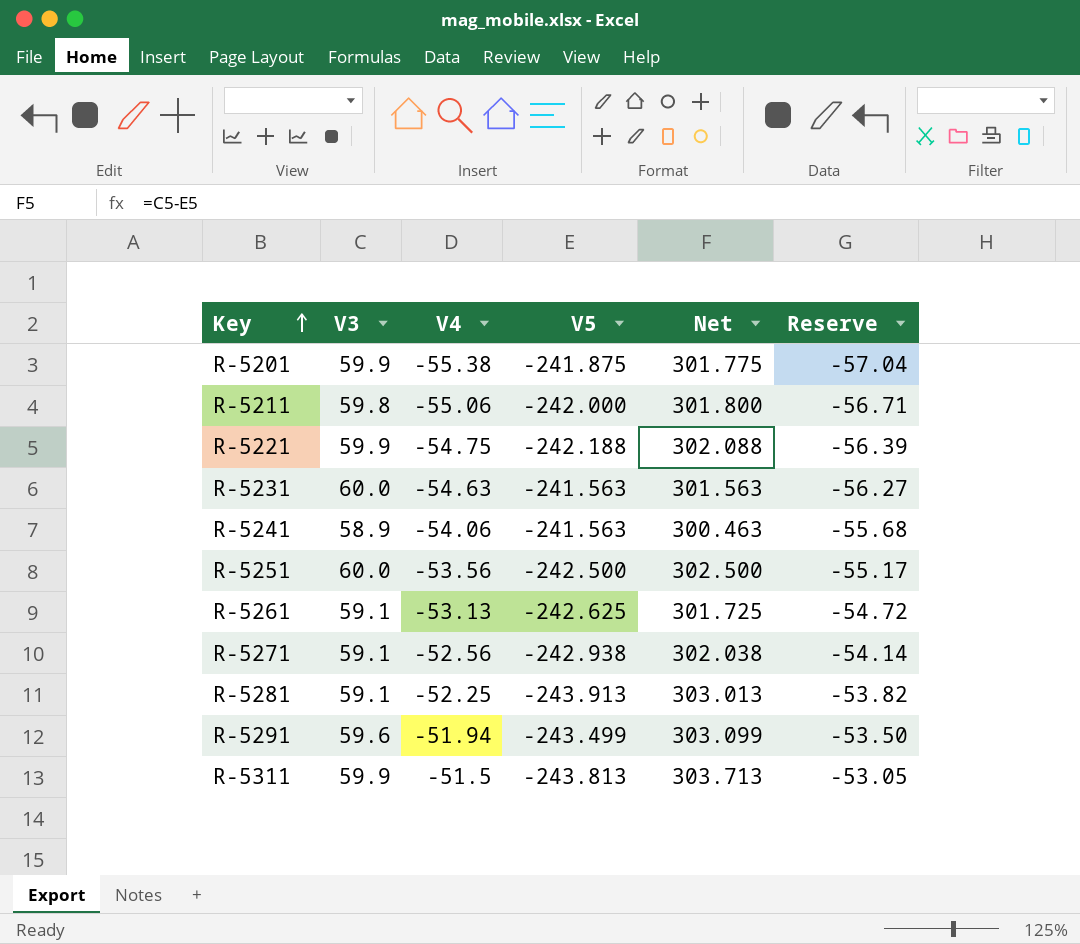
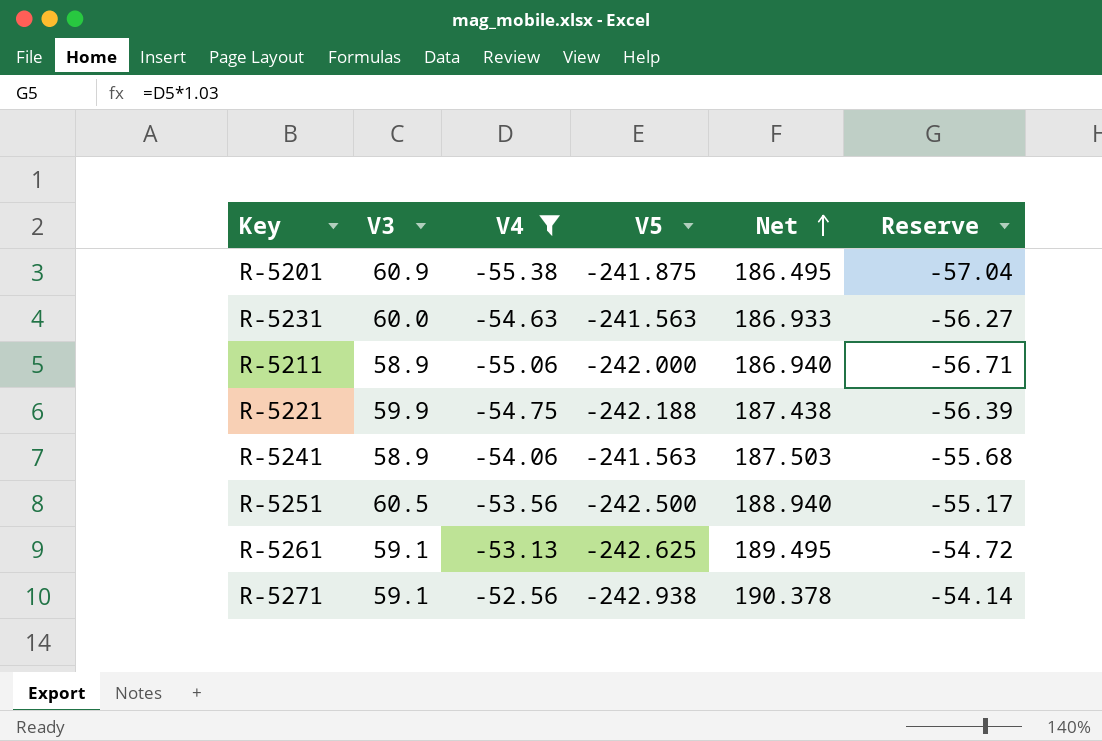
filter: none -> V4 <= -52.56
row order: Key ascending -> Net ascending
column Net | formula: [V3] - [V5] -> [V4] - [V5]
R-5201 | V3: 59.9 -> 60.9
R-5211 | V3: 59.8 -> 58.9
R-5251 | V3: 60.0 -> 60.5

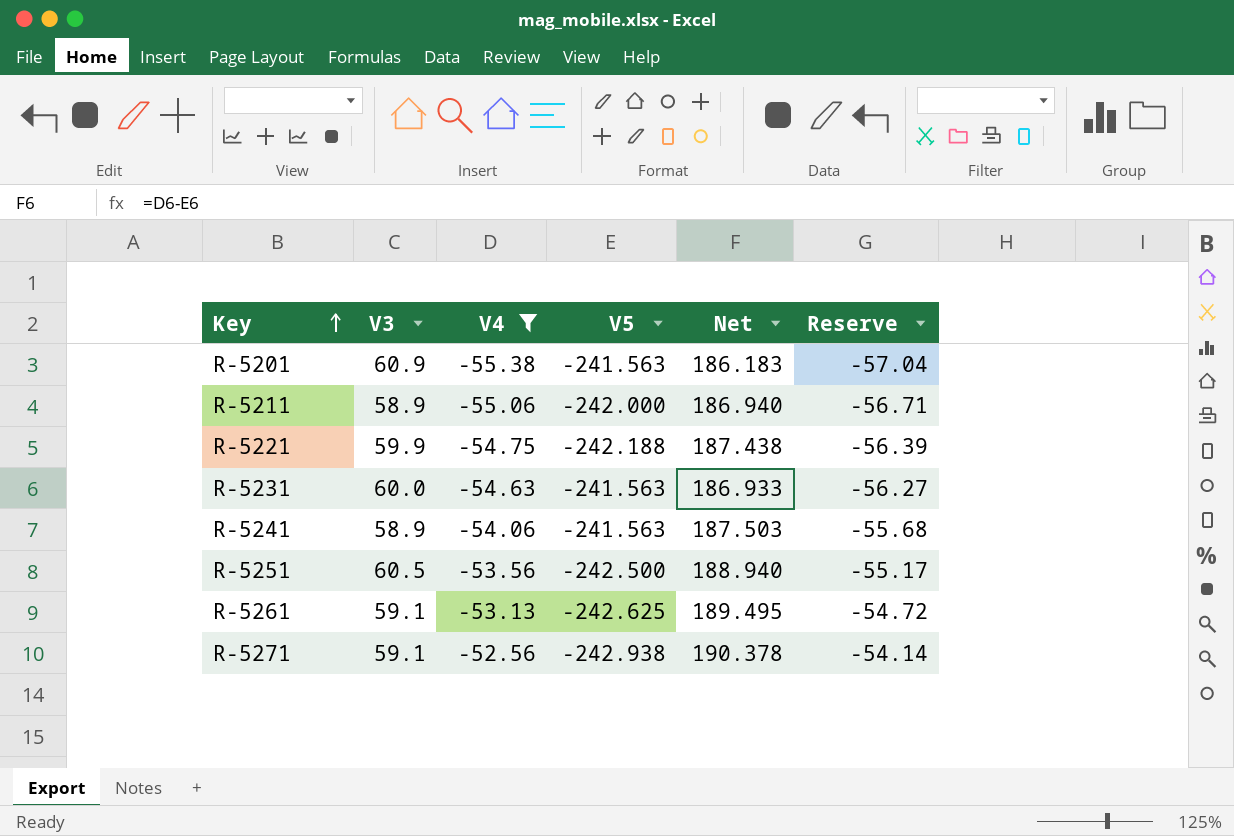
row order: Net ascending -> Key ascending
R-5201 | V5: -241.875 -> -241.563
R-5201 | Net: 186.495 -> 186.183

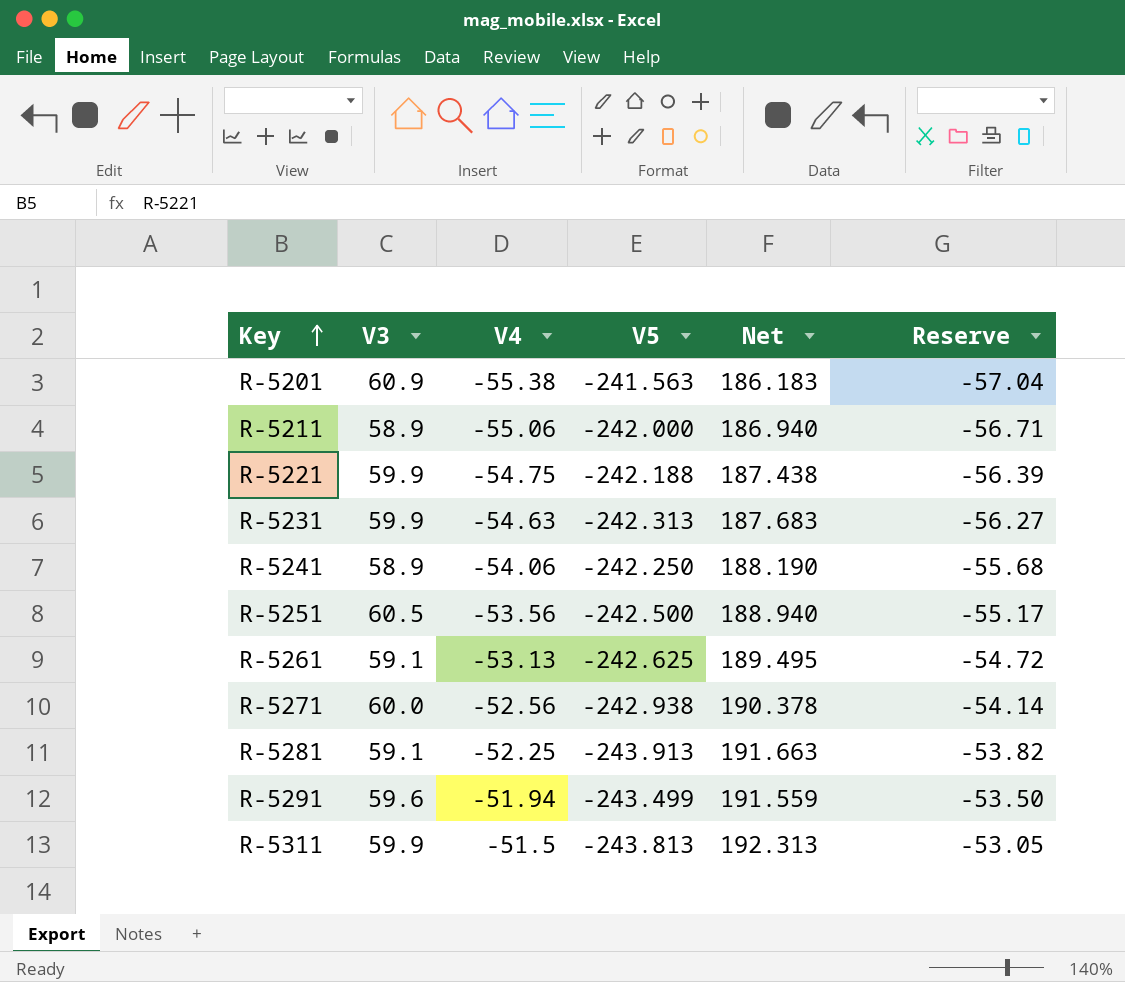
filter: V4 <= -52.56 -> none
R-5231 | V3: 60.0 -> 59.9
R-5231 | V5: -241.563 -> -242.313
R-5231 | Net: 186.933 -> 187.683
R-5241 | V5: -241.563 -> -242.250
R-5241 | Net: 187.503 -> 188.190
R-5271 | V3: 59.1 -> 60.0

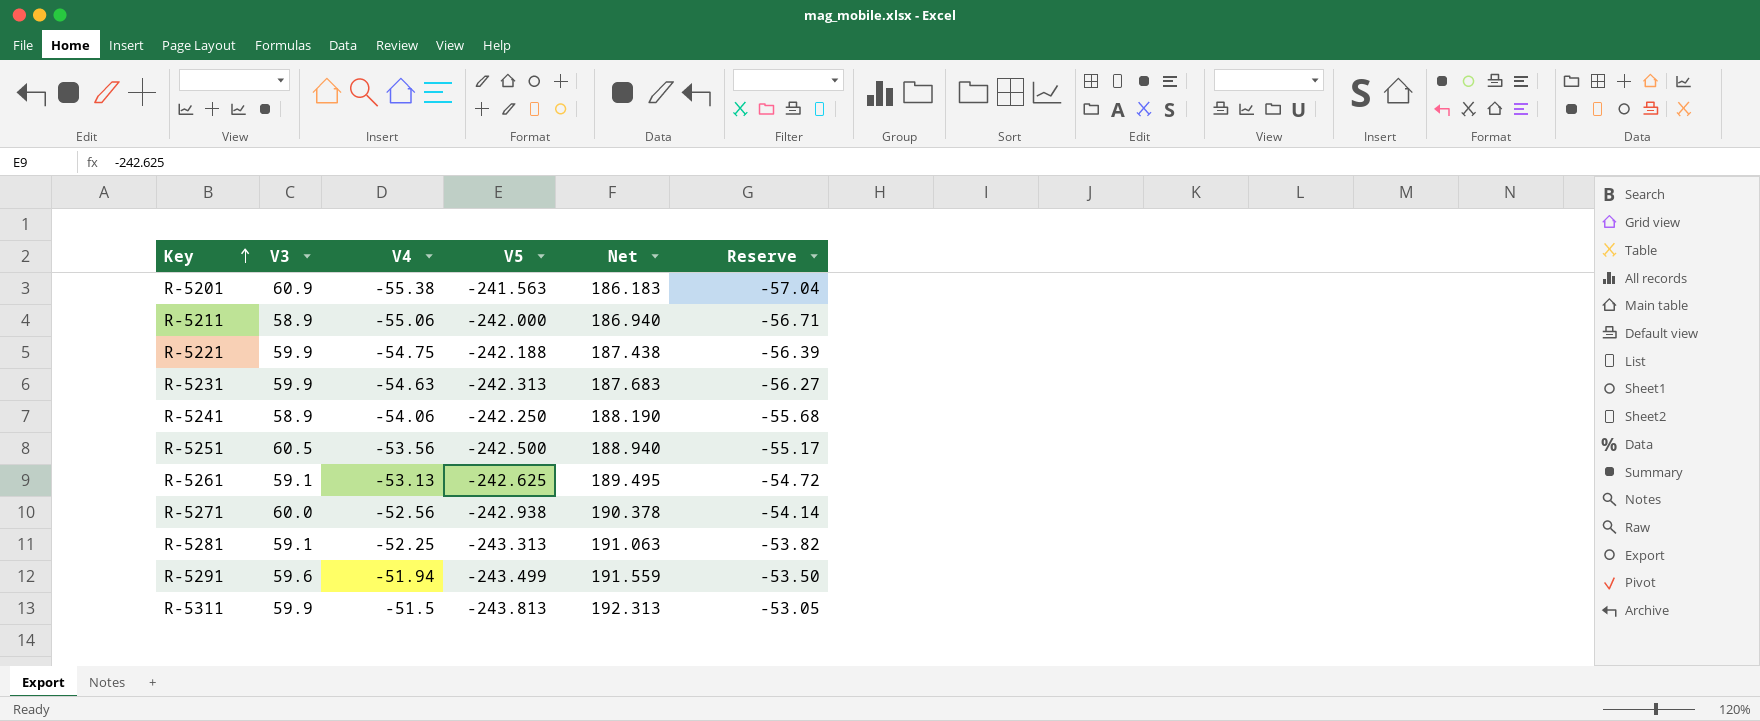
R-5281 | V5: -243.913 -> -243.313
R-5281 | Net: 191.663 -> 191.063

